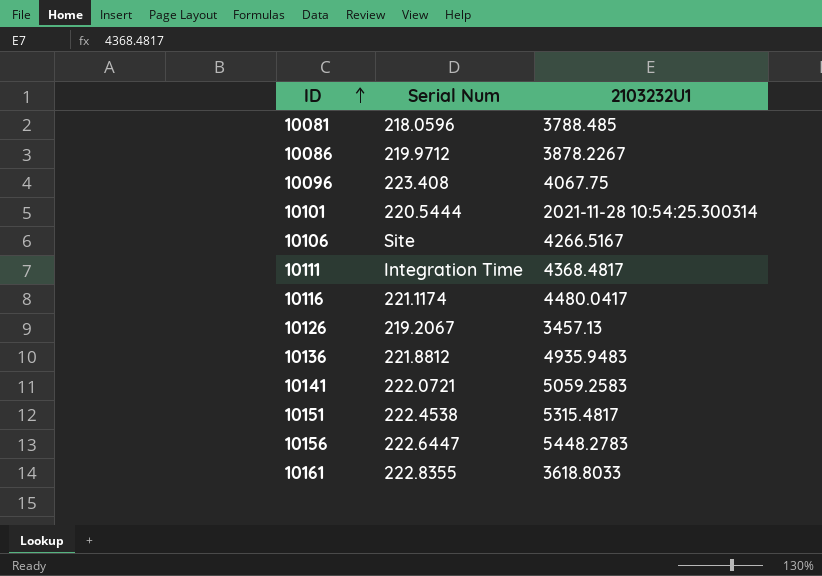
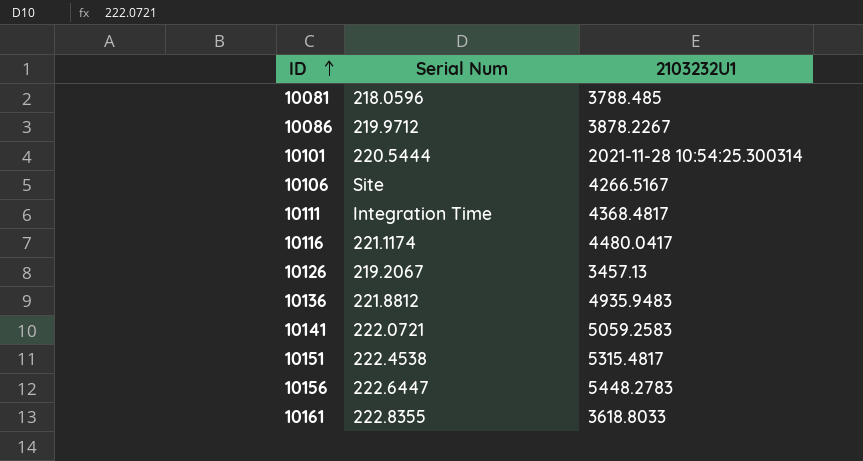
row 10096: 223.408 | 4067.75 -> none

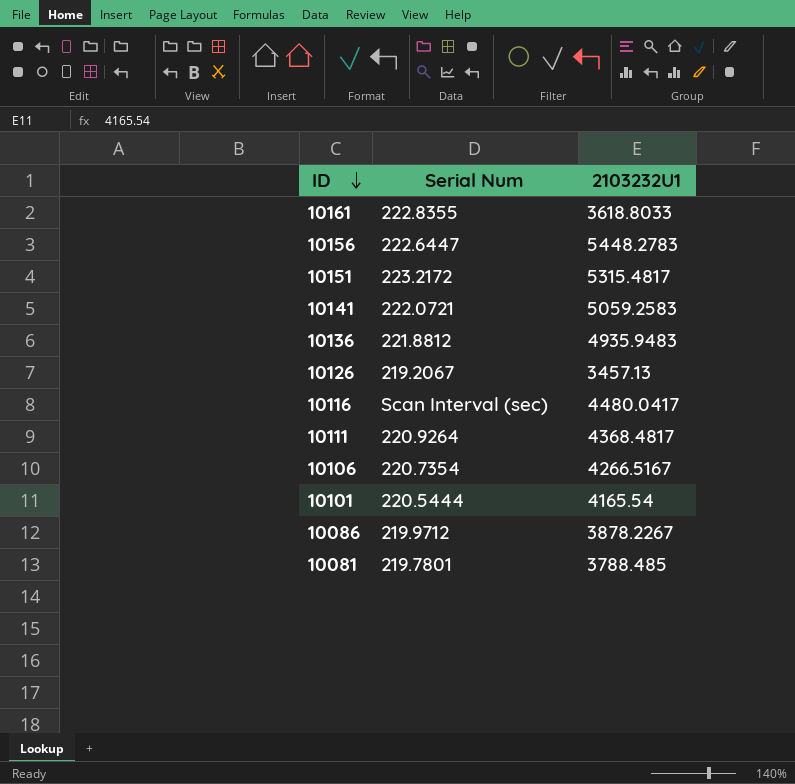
row order: ID ascending -> ID descending
10151 | Serial Num: 222.4538 -> 223.2172
10116 | Serial Num: 221.1174 -> Scan Interval (sec)
10111 | Serial Num: Integration Time -> 220.9264
10106 | Serial Num: Site -> 220.7354
10101 | 2103232U1: 2021-11-28 10:54:25.300314 -> 4165.54
10081 | Serial Num: 218.0596 -> 219.7801

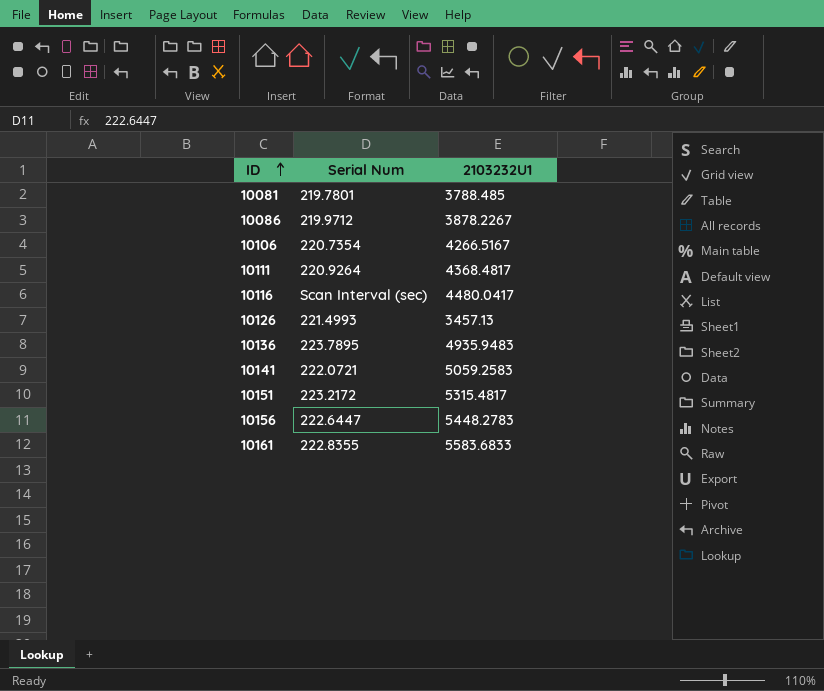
row order: ID descending -> ID ascending
row 10101: 220.5444 | 4165.54 -> none
10126 | Serial Num: 219.2067 -> 221.4993
10136 | Serial Num: 221.8812 -> 223.7895
10161 | 2103232U1: 3618.8033 -> 5583.6833

